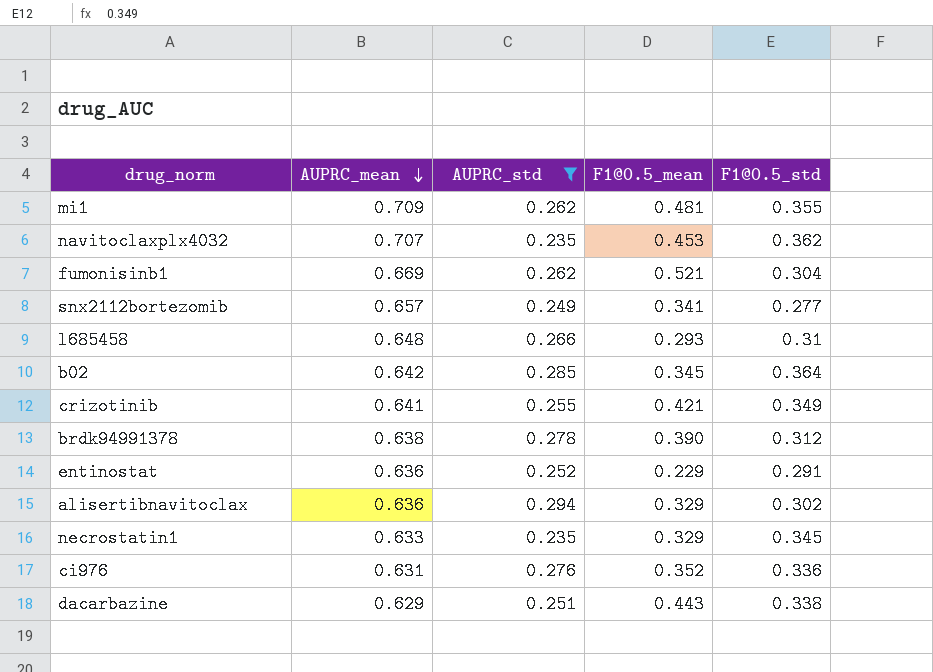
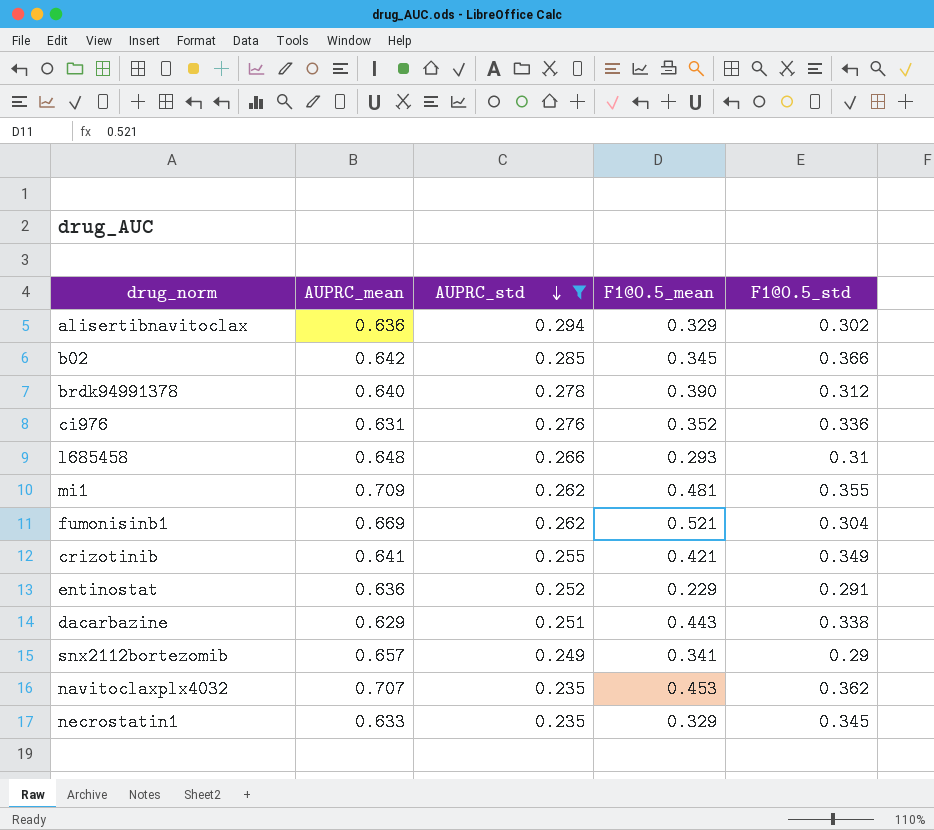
row order: AUPRC_mean descending -> AUPRC_std descending
b02 | F1@0.5_std: 0.364 -> 0.366
brdk94991378 | AUPRC_mean: 0.638 -> 0.640
snx2112bortezomib | F1@0.5_std: 0.277 -> 0.29

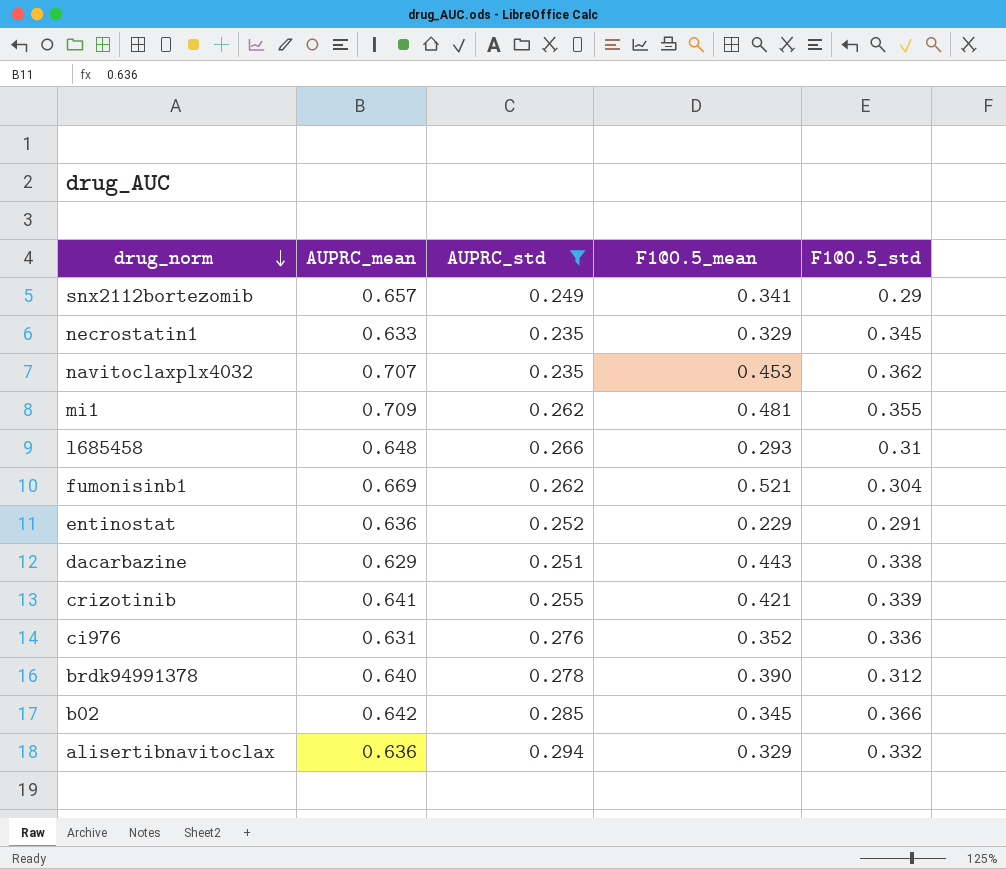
row order: AUPRC_std descending -> drug_norm descending
crizotinib | F1@0.5_std: 0.349 -> 0.339
alisertibnavitoclax | F1@0.5_std: 0.302 -> 0.332

